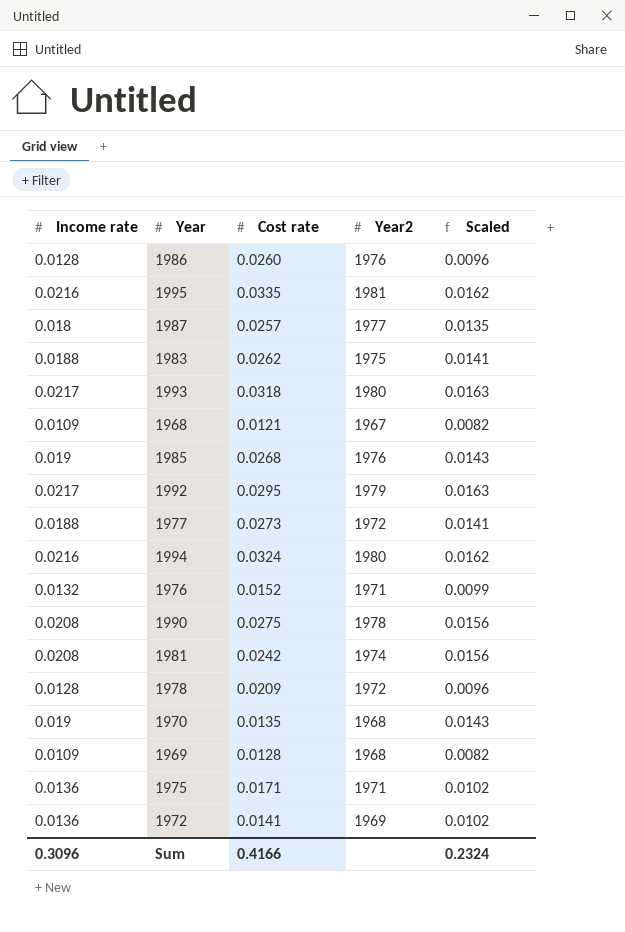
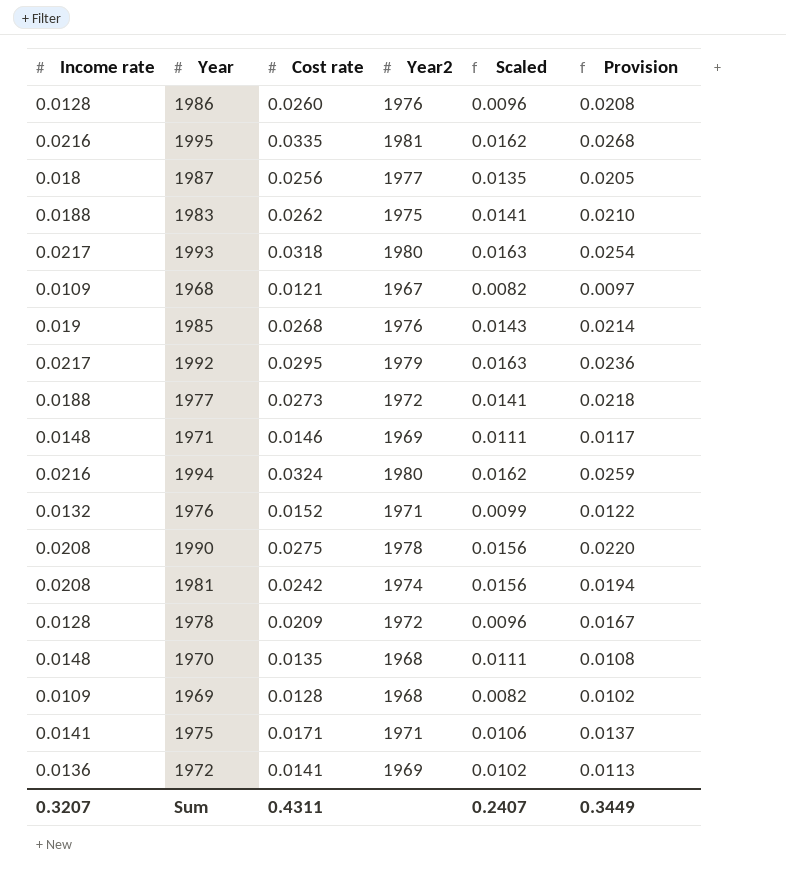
column Provision | formula: none -> [Cost rate] * 0.8
1987 | Cost rate: 0.0257 -> 0.0256
row 1971: none -> 0.0148 | 0.0146 | 1969 | 0.0111 | 0.0117
1970 | Income rate: 0.019 -> 0.0148
1970 | Scaled: 0.0143 -> 0.0111
1975 | Income rate: 0.0136 -> 0.0141
1975 | Scaled: 0.0102 -> 0.0106
Sum | Income rate: 0.3096 -> 0.3207
Sum | Cost rate: 0.4166 -> 0.4311
Sum | Scaled: 0.2324 -> 0.2407

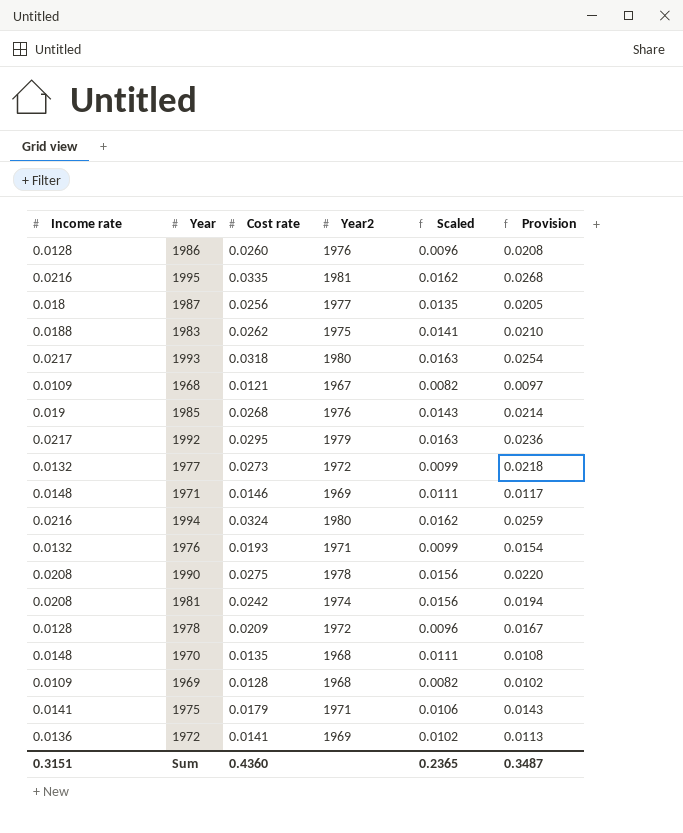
1977 | Income rate: 0.0188 -> 0.0132
1977 | Scaled: 0.0141 -> 0.0099
1976 | Cost rate: 0.0152 -> 0.0193
1976 | Provision: 0.0122 -> 0.0154
1975 | Cost rate: 0.0171 -> 0.0179
1975 | Provision: 0.0137 -> 0.0143
Sum | Income rate: 0.3207 -> 0.3151
Sum | Cost rate: 0.4311 -> 0.4360
Sum | Scaled: 0.2407 -> 0.2365
Sum | Provision: 0.3449 -> 0.3487

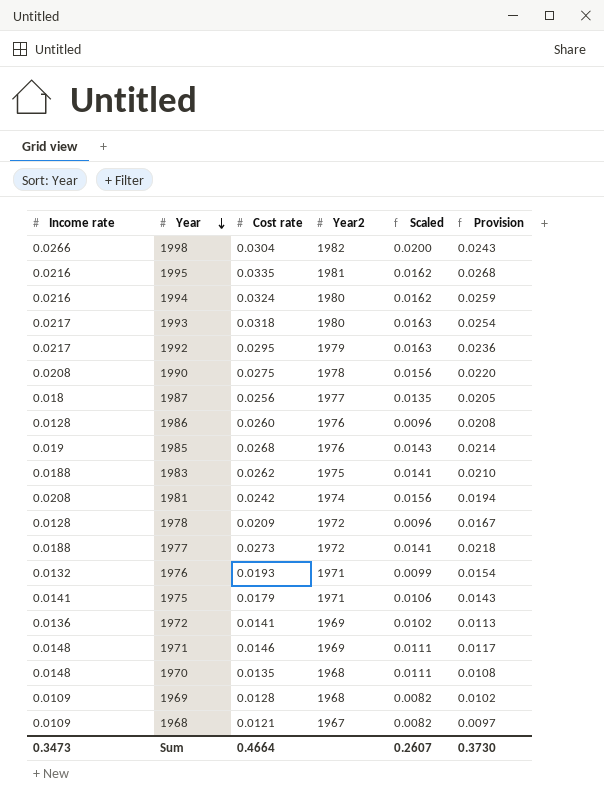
row order: none -> Year descending
row 1998: none -> 0.0266 | 0.0304 | 1982 | 0.0200 | 0.0243
1977 | Income rate: 0.0132 -> 0.0188
1977 | Scaled: 0.0099 -> 0.0141
Sum | Income rate: 0.3151 -> 0.3473
Sum | Cost rate: 0.4360 -> 0.4664
Sum | Scaled: 0.2365 -> 0.2607
Sum | Provision: 0.3487 -> 0.3730

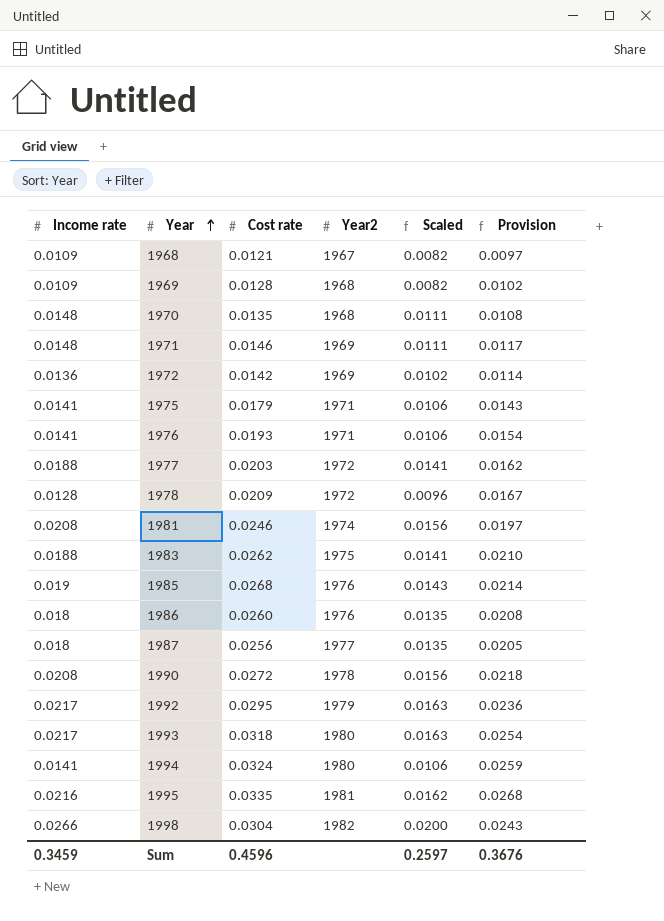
row order: Year descending -> Year ascending
1972 | Cost rate: 0.0141 -> 0.0142
1972 | Provision: 0.0113 -> 0.0114
1976 | Income rate: 0.0132 -> 0.0141
1976 | Scaled: 0.0099 -> 0.0106
1977 | Cost rate: 0.0273 -> 0.0203
1977 | Provision: 0.0218 -> 0.0162
1981 | Cost rate: 0.0242 -> 0.0246
1981 | Provision: 0.0194 -> 0.0197
1986 | Income rate: 0.0128 -> 0.018
1986 | Scaled: 0.0096 -> 0.0135
1990 | Cost rate: 0.0275 -> 0.0272
1990 | Provision: 0.0220 -> 0.0218
1994 | Income rate: 0.0216 -> 0.0141
1994 | Scaled: 0.0162 -> 0.0106
Sum | Income rate: 0.3473 -> 0.3459
Sum | Cost rate: 0.4664 -> 0.4596
Sum | Scaled: 0.2607 -> 0.2597
Sum | Provision: 0.3730 -> 0.3676

